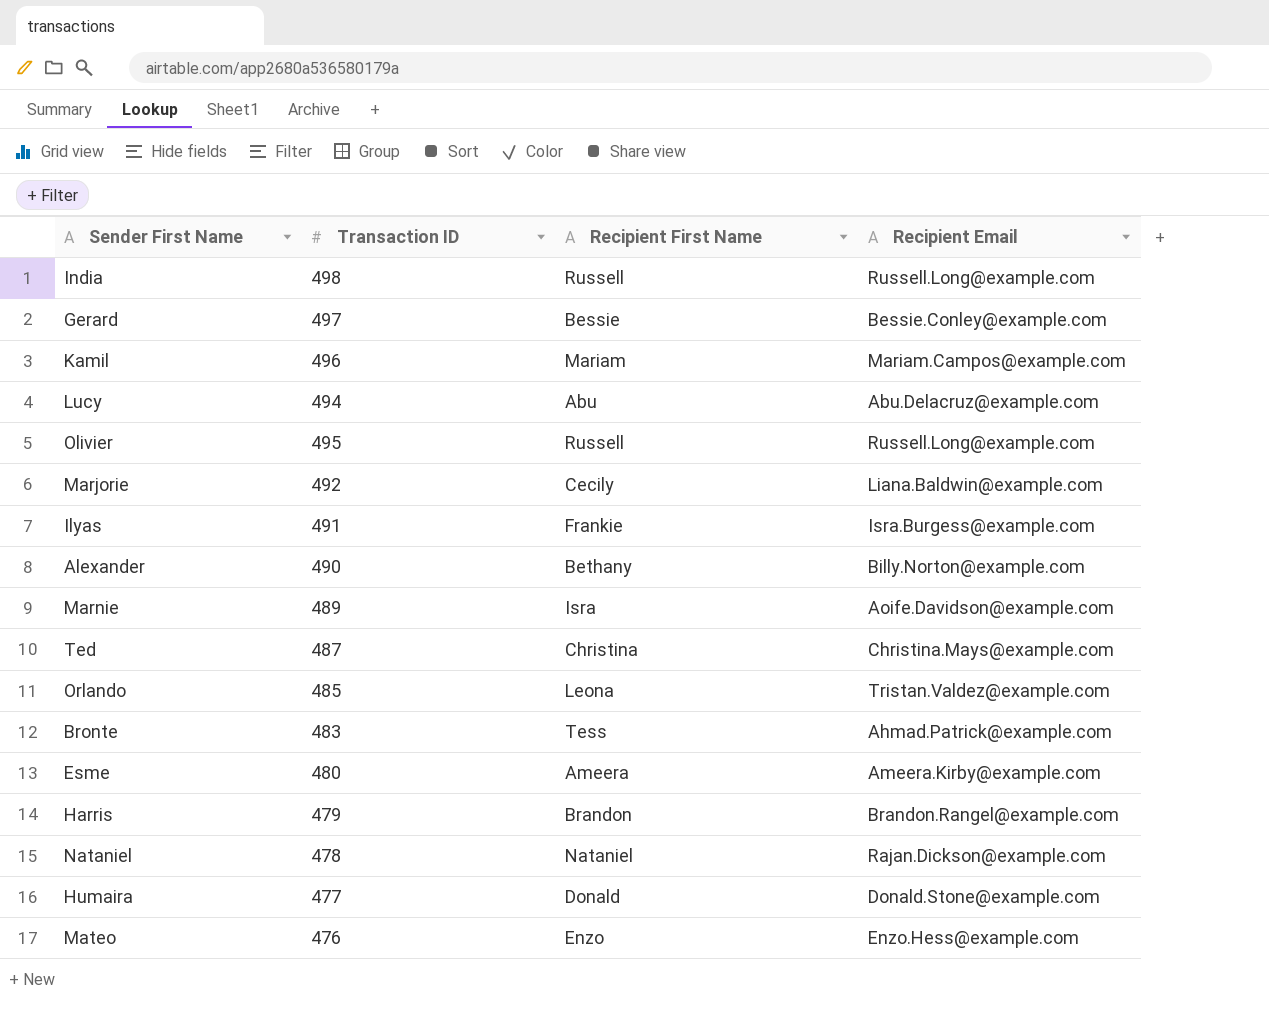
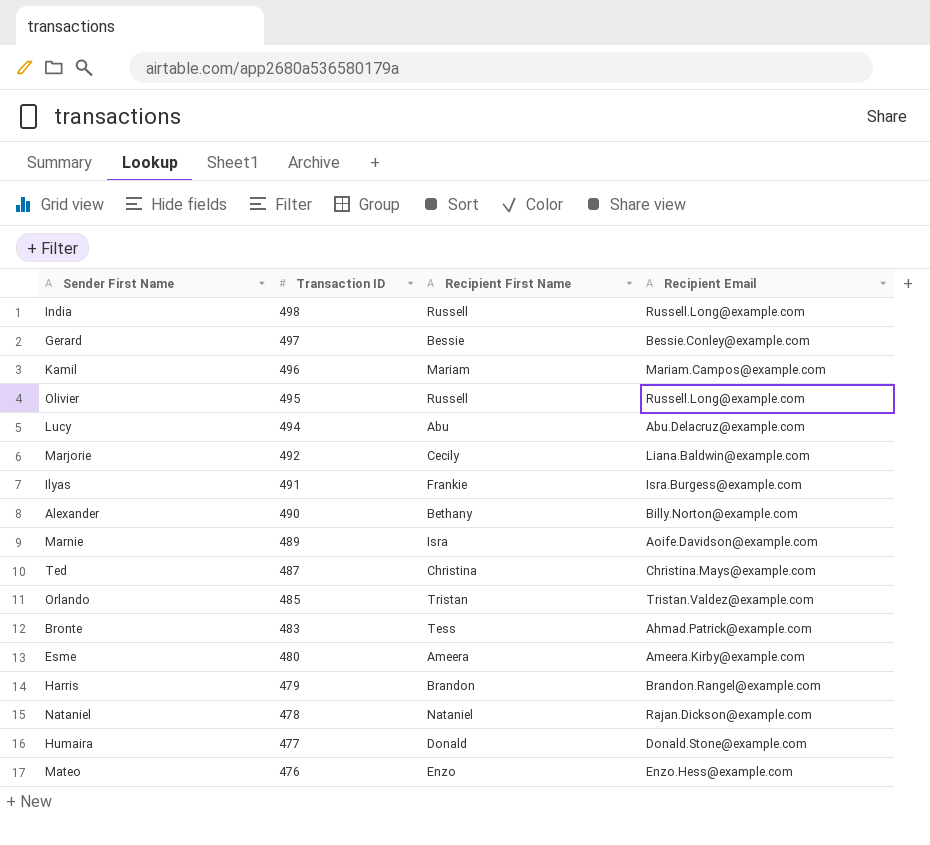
row order: none -> Transaction ID descending
Orlando | Recipient First Name: Leona -> Tristan

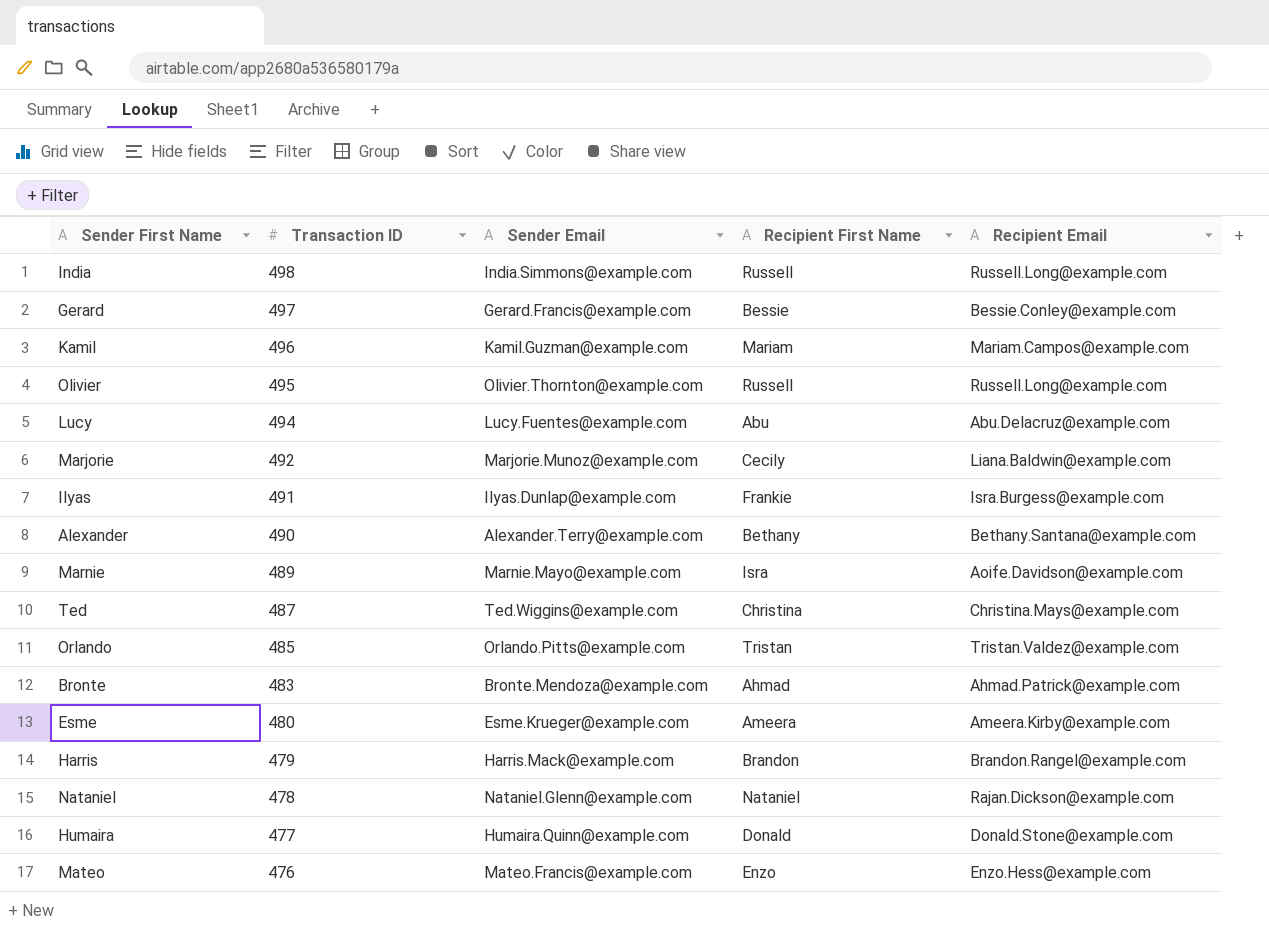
column Sender Email | position: none -> 3
Alexander | Recipient Email: Billy.Norton@example.com -> Bethany.Santana@example.com
Bronte | Recipient First Name: Tess -> Ahmad

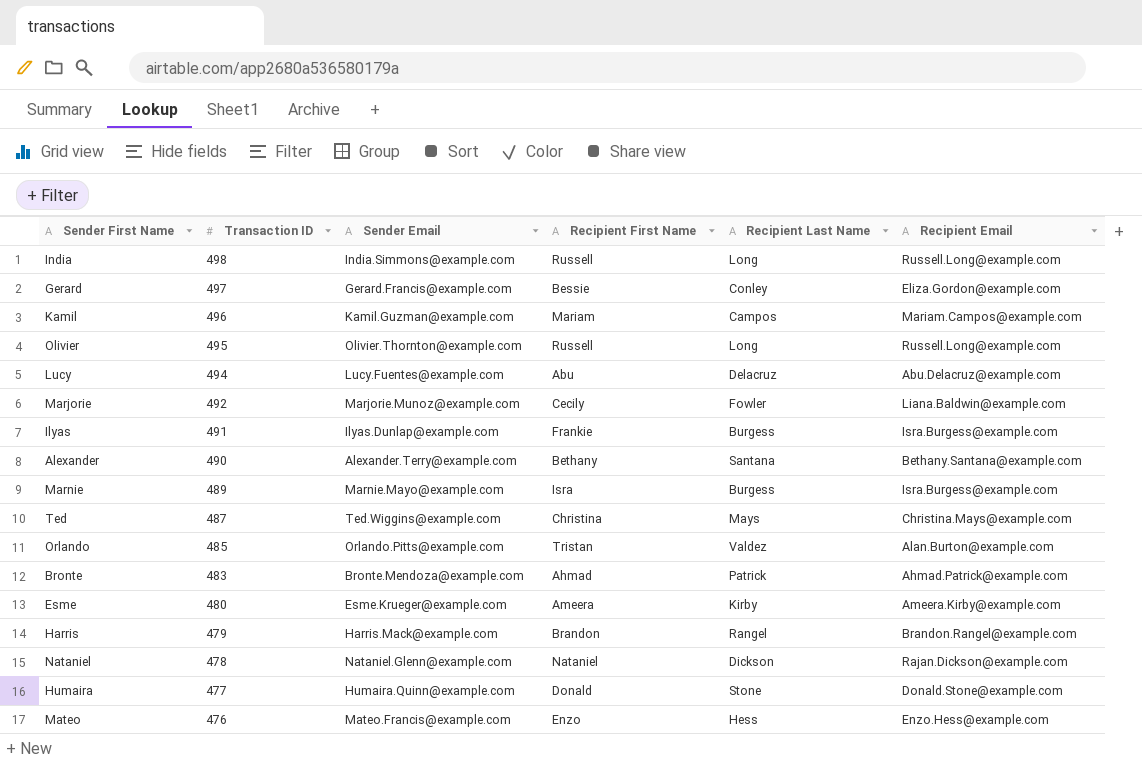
column Recipient Last Name | position: none -> 5
Gerard | Recipient Email: Bessie.Conley@example.com -> Eliza.Gordon@example.com
Marnie | Recipient Email: Aoife.Davidson@example.com -> Isra.Burgess@example.com
Orlando | Recipient Email: Tristan.Valdez@example.com -> Alan.Burton@example.com

